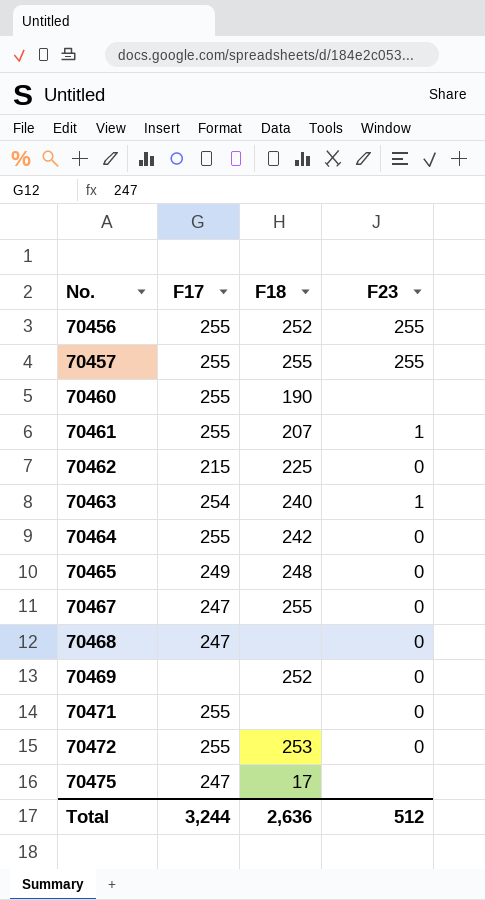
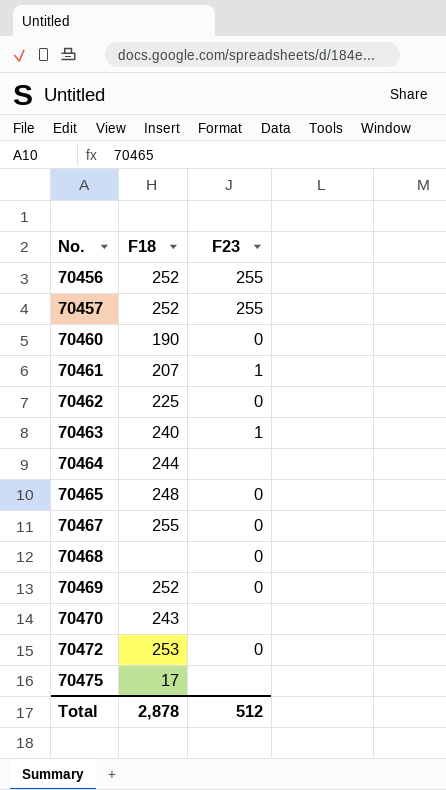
column F17 | position: 2 -> none
row 70471: 255 | none | 0 -> none
70457 | F18: 255 -> 252
70460 | F23: none -> 0
70464 | F18: 242 -> 244
70464 | F23: 0 -> none
row 70470: none -> 243 | none
Total | F18: 2,636 -> 2,878

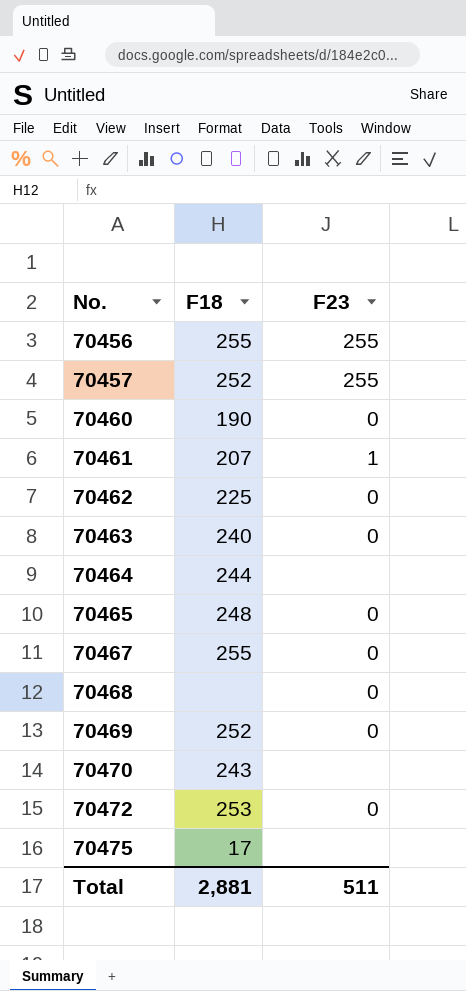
70456 | F18: 252 -> 255
70463 | F23: 1 -> 0
Total | F18: 2,878 -> 2,881
Total | F23: 512 -> 511

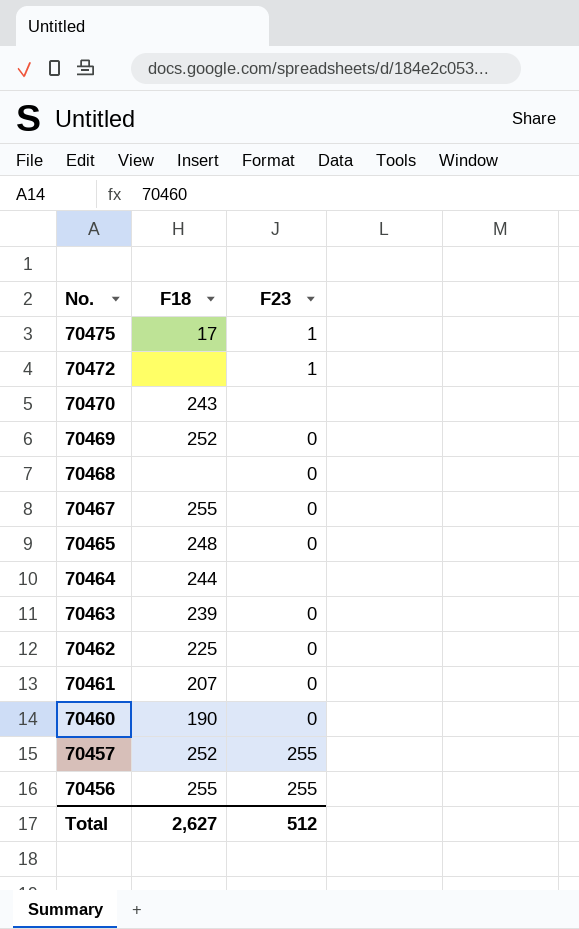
row order: No. ascending -> No. descending
70475 | F23: none -> 1
70472 | F18: 253 -> none
70472 | F23: 0 -> 1
70463 | F18: 240 -> 239
70461 | F23: 1 -> 0
Total | F18: 2,881 -> 2,627
Total | F23: 511 -> 512

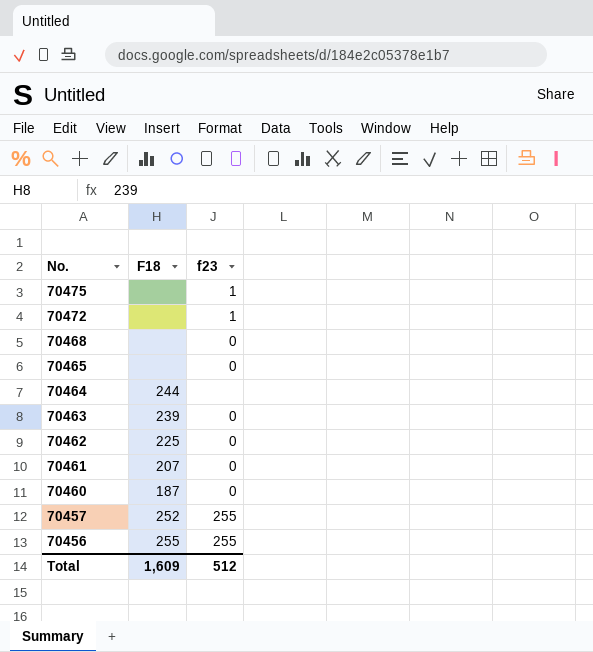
column name: F23 -> f23
row 70470: 243 | none -> none
row 70469: 252 | 0 -> none
row 70467: 255 | 0 -> none
70475 | F18: 17 -> none
70465 | F18: 248 -> none
70460 | F18: 190 -> 187
Total | F18: 2,627 -> 1,609

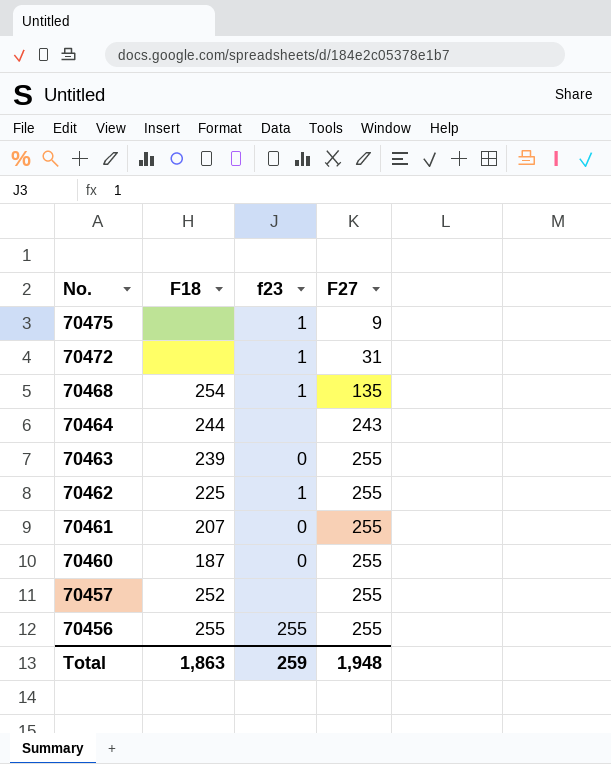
column F27 | position: none -> 4
row 70465: none | 0 -> none
70468 | F18: none -> 254
70468 | f23: 0 -> 1
70462 | f23: 0 -> 1
70457 | f23: 255 -> none
Total | F18: 1,609 -> 1,863
Total | f23: 512 -> 259

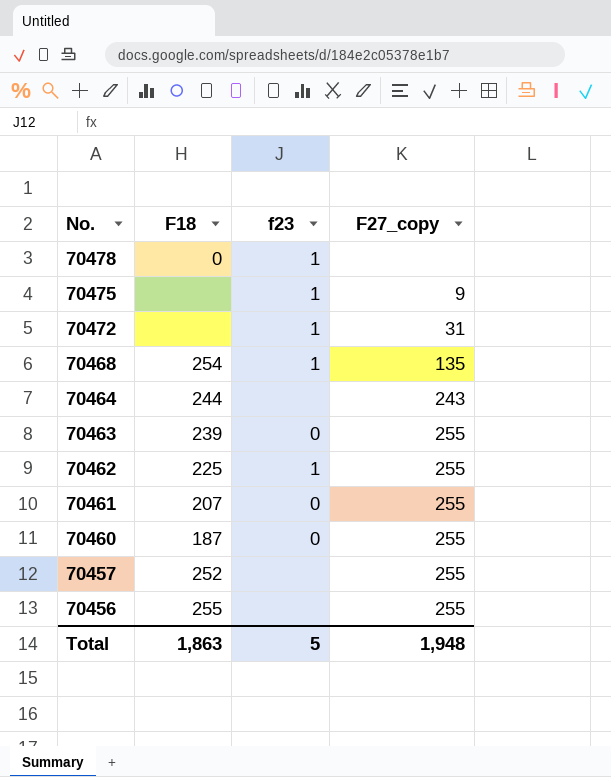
column name: F27 -> F27_copy
row 70478: none -> 0 | 1 | none
70456 | f23: 255 -> none
Total | f23: 259 -> 5

